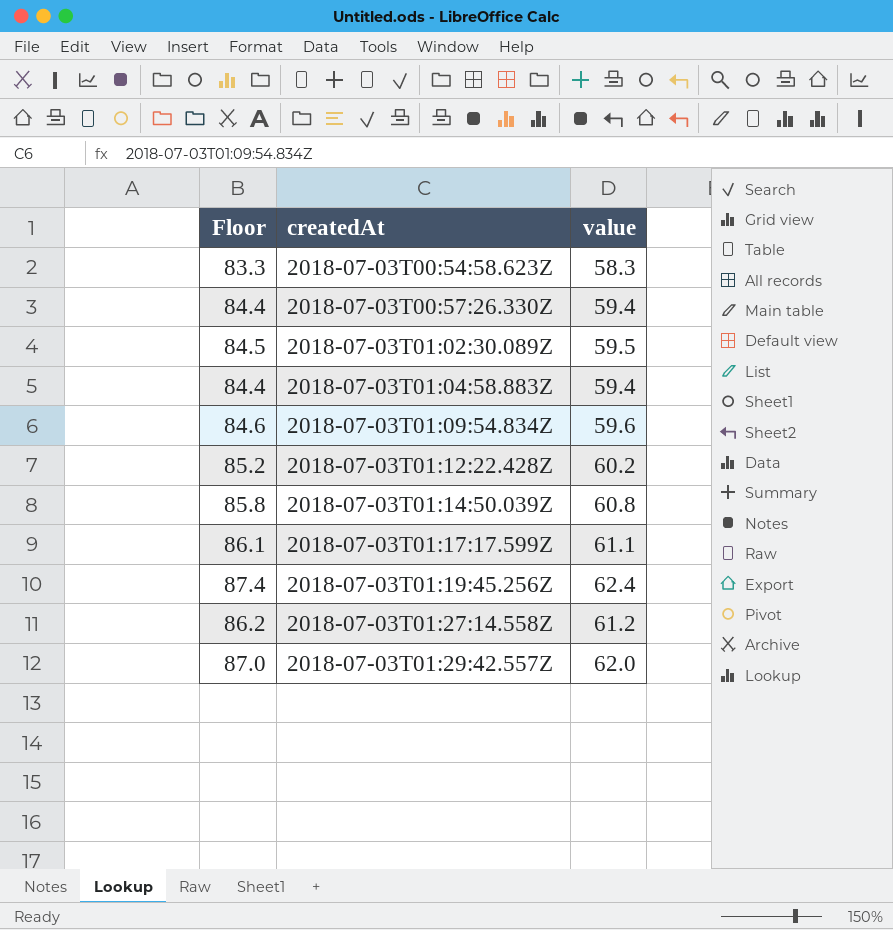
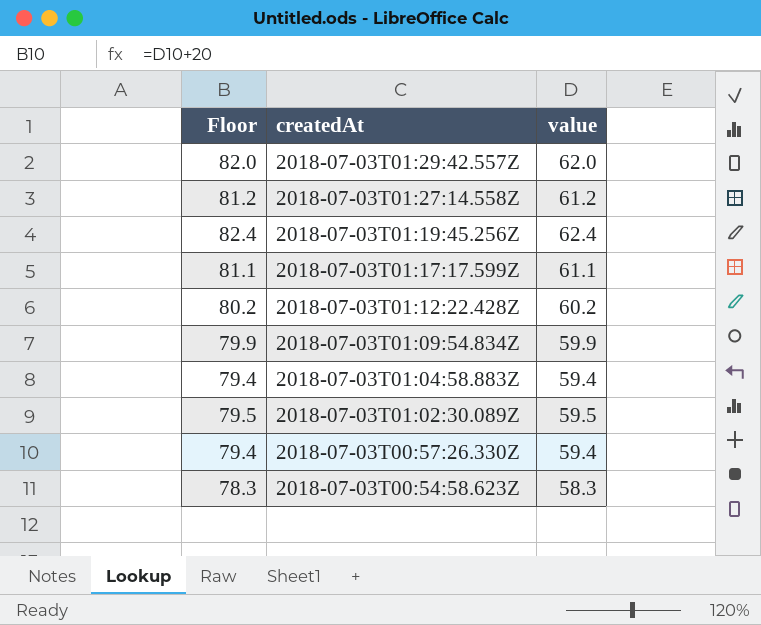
row order: createdAt ascending -> createdAt descending
column Floor | formula: [value] + 25 -> [value] + 20
row 2018-07-03T01:14:50.039Z: 85.8 | 60.8 -> none
2018-07-03T01:09:54.834Z | value: 59.6 -> 59.9

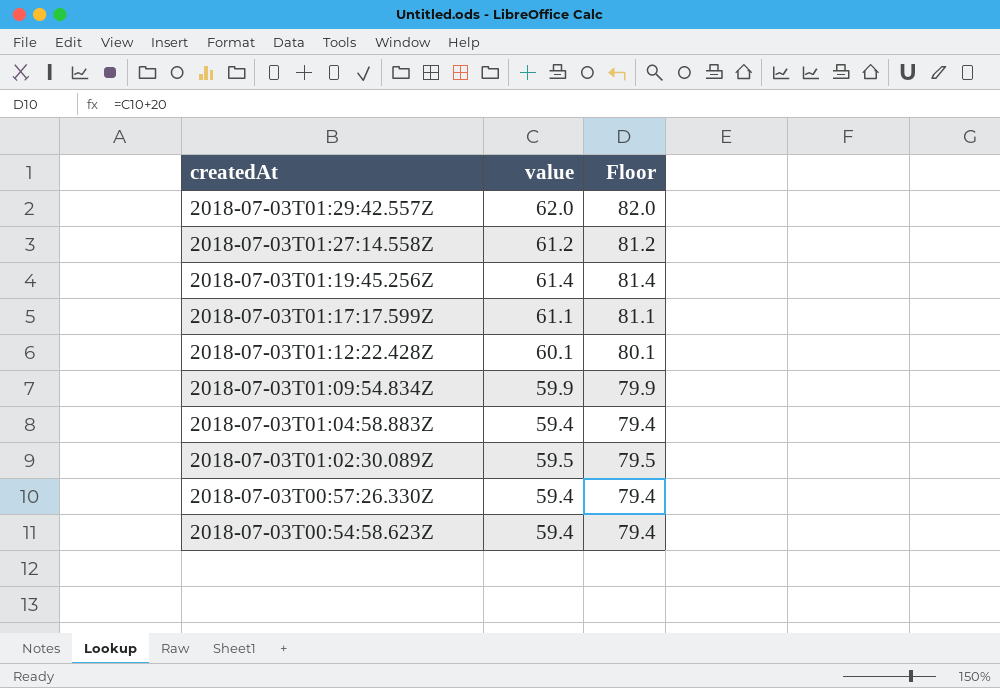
column Floor | position: 1 -> 3
2018-07-03T01:19:45.256Z | value: 62.4 -> 61.4
2018-07-03T01:19:45.256Z | Floor: 82.4 -> 81.4
2018-07-03T01:12:22.428Z | value: 60.2 -> 60.1
2018-07-03T01:12:22.428Z | Floor: 80.2 -> 80.1
2018-07-03T00:54:58.623Z | value: 58.3 -> 59.4
2018-07-03T00:54:58.623Z | Floor: 78.3 -> 79.4

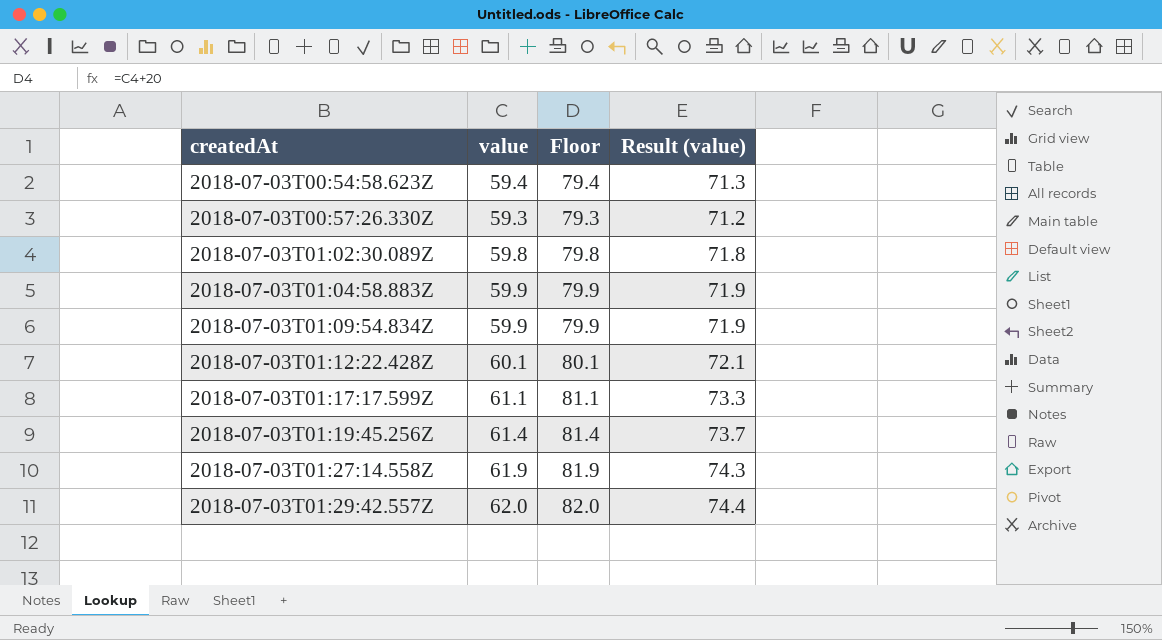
row order: createdAt descending -> createdAt ascending
column Result (value) | formula: none -> [value] * 1.2
2018-07-03T00:57:26.330Z | value: 59.4 -> 59.3
2018-07-03T00:57:26.330Z | Floor: 79.4 -> 79.3
2018-07-03T01:02:30.089Z | value: 59.5 -> 59.8
2018-07-03T01:02:30.089Z | Floor: 79.5 -> 79.8
2018-07-03T01:04:58.883Z | value: 59.4 -> 59.9
2018-07-03T01:04:58.883Z | Floor: 79.4 -> 79.9
2018-07-03T01:27:14.558Z | value: 61.2 -> 61.9
2018-07-03T01:27:14.558Z | Floor: 81.2 -> 81.9

